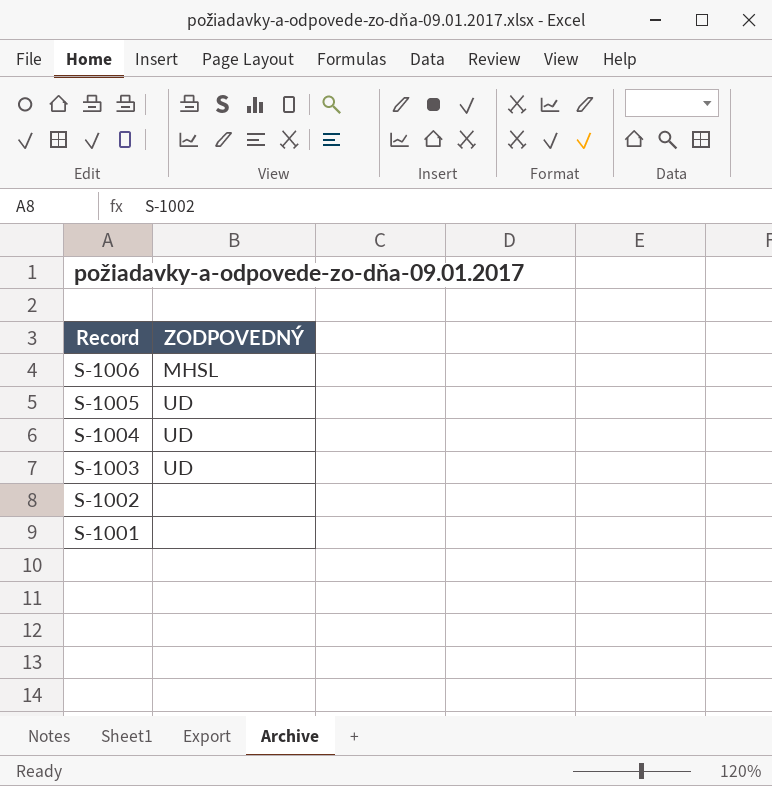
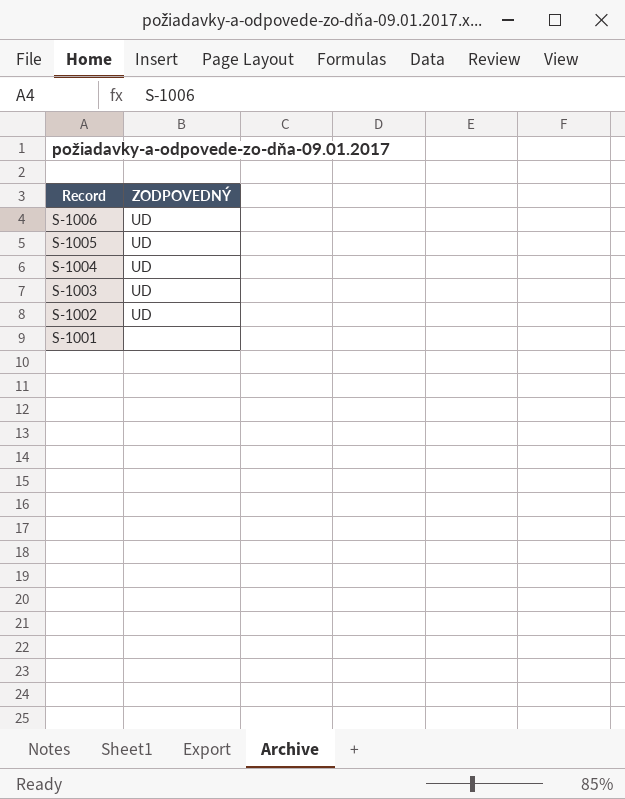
S-1006 | ZODPOVEDNÝ: MHSL -> UD
S-1002 | ZODPOVEDNÝ: none -> UD

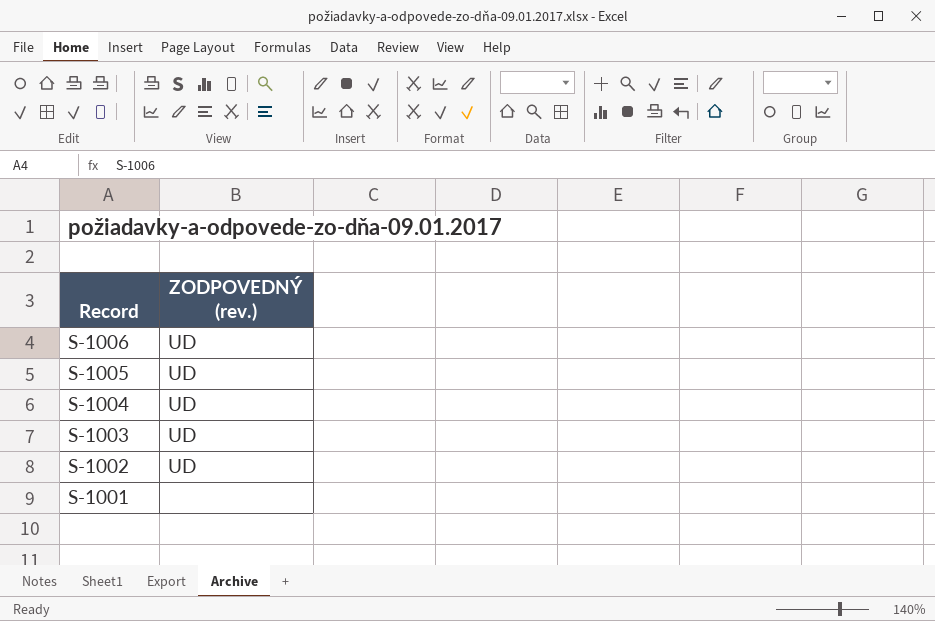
column name: ZODPOVEDNÝ -> ZODPOVEDNÝ (rev.)

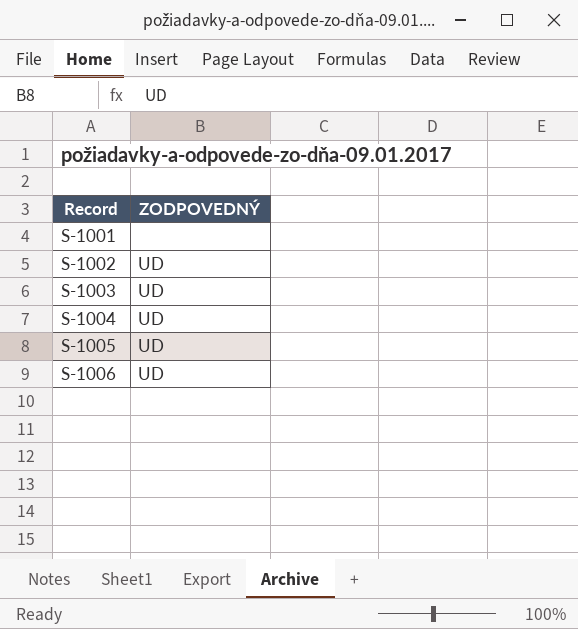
row order: Record descending -> Record ascending
column name: ZODPOVEDNÝ (rev.) -> ZODPOVEDNÝ

